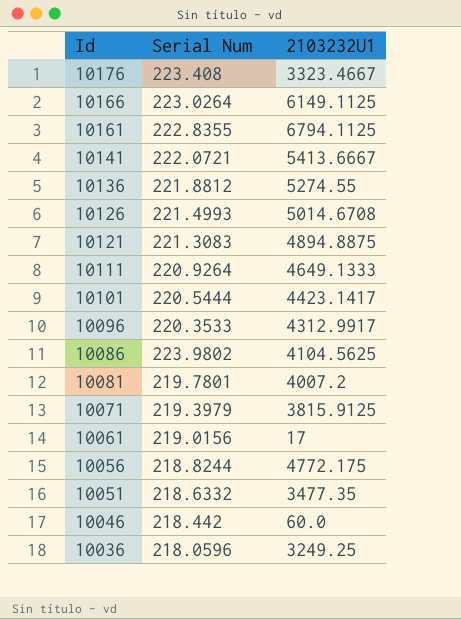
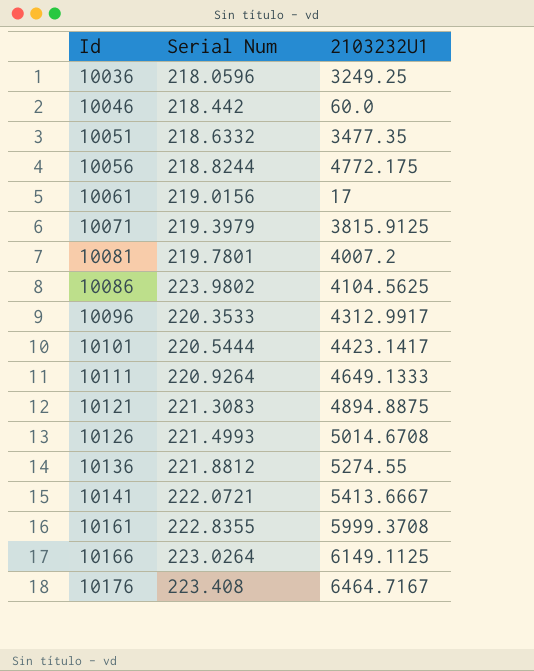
row order: Id descending -> Id ascending
10161 | 2103232U1: 6794.1125 -> 5999.3708
10176 | 2103232U1: 3323.4667 -> 6464.7167

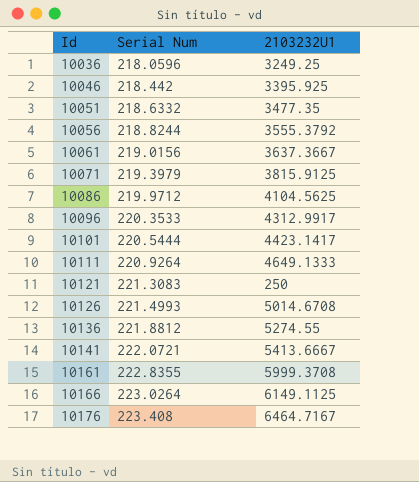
row 10081: 219.7801 | 4007.2 -> none
10046 | 2103232U1: 60.0 -> 3395.925
10056 | 2103232U1: 4772.175 -> 3555.3792
10061 | 2103232U1: 17 -> 3637.3667
10086 | Serial Num: 223.9802 -> 219.9712
10121 | 2103232U1: 4894.8875 -> 250

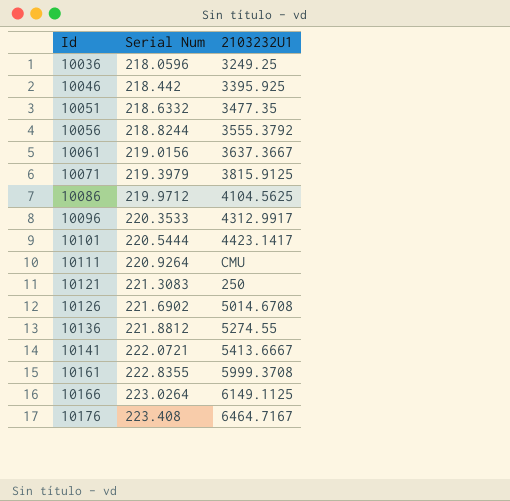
10111 | 2103232U1: 4649.1333 -> CMU
10126 | Serial Num: 221.4993 -> 221.6902

